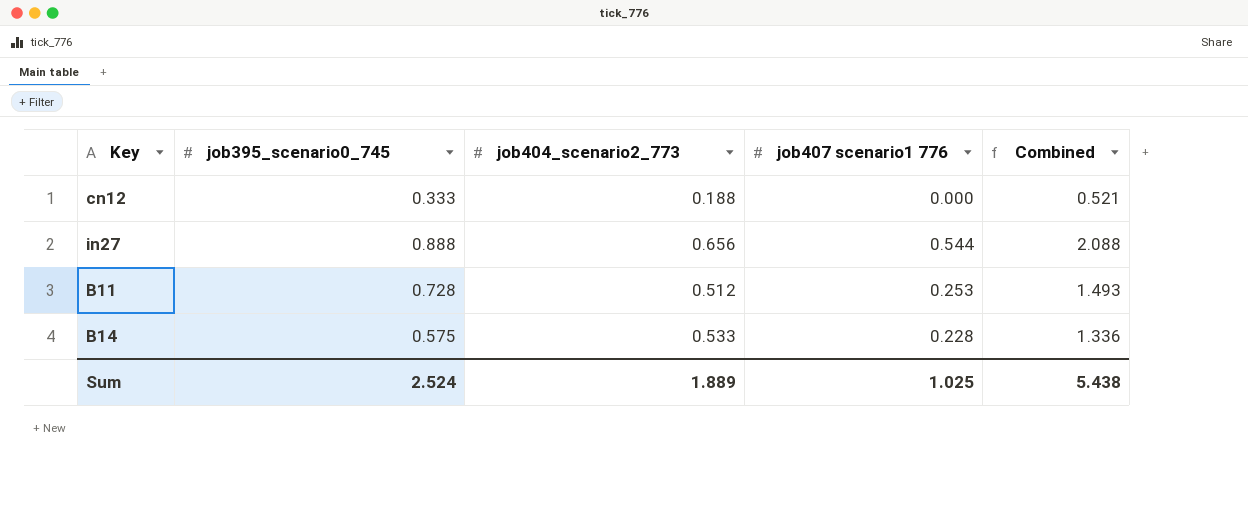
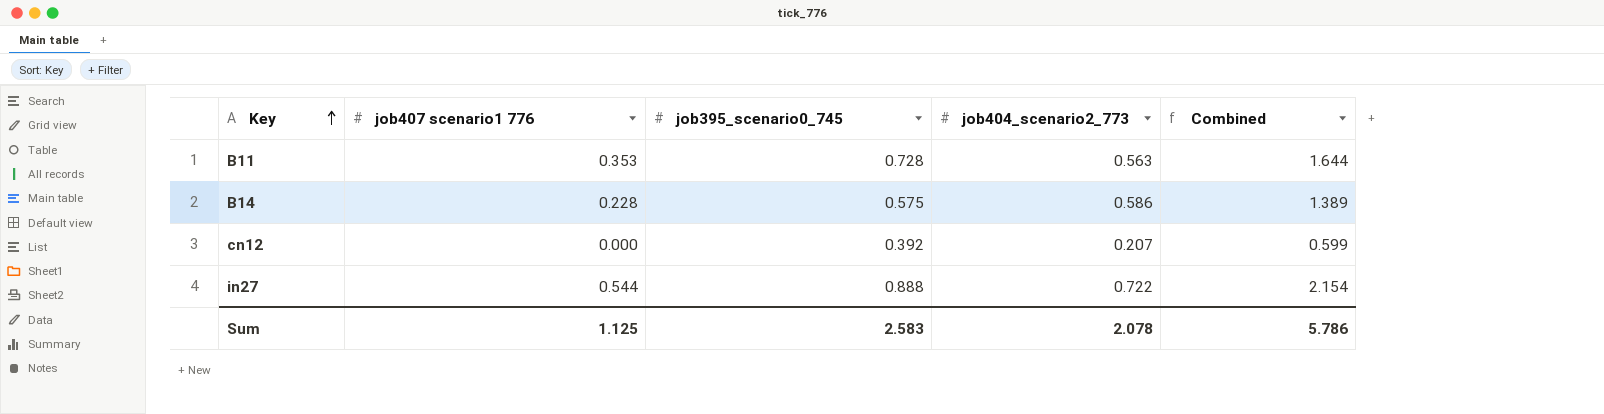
row order: none -> Key ascending
column job407 scenario1 776 | position: 4 -> 2
B11 | job407 scenario1 776: 0.253 -> 0.353
B11 | job404_scenario2_773: 0.512 -> 0.563
B11 | Combined: 1.493 -> 1.644
B14 | job404_scenario2_773: 0.533 -> 0.586
B14 | Combined: 1.336 -> 1.389
cn12 | job395_scenario0_745: 0.333 -> 0.392
cn12 | job404_scenario2_773: 0.188 -> 0.207
cn12 | Combined: 0.521 -> 0.599
in27 | job404_scenario2_773: 0.656 -> 0.722
in27 | Combined: 2.088 -> 2.154
Sum | job407 scenario1 776: 1.025 -> 1.125
Sum | job395_scenario0_745: 2.524 -> 2.583
Sum | job404_scenario2_773: 1.889 -> 2.078
Sum | Combined: 5.438 -> 5.786

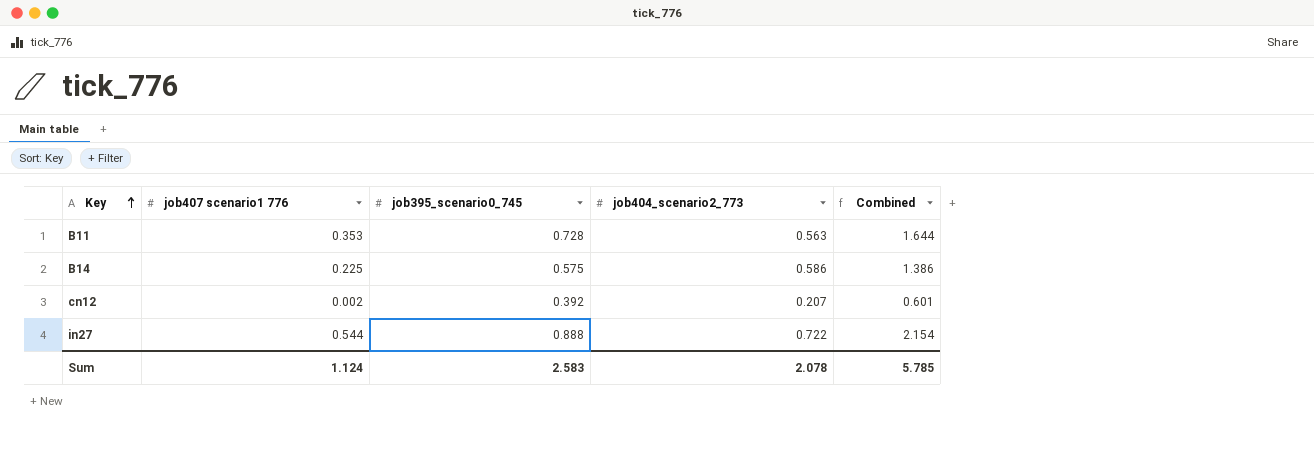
B14 | job407 scenario1 776: 0.228 -> 0.225
B14 | Combined: 1.389 -> 1.386
cn12 | job407 scenario1 776: 0.000 -> 0.002
cn12 | Combined: 0.599 -> 0.601
Sum | job407 scenario1 776: 1.125 -> 1.124
Sum | Combined: 5.786 -> 5.785

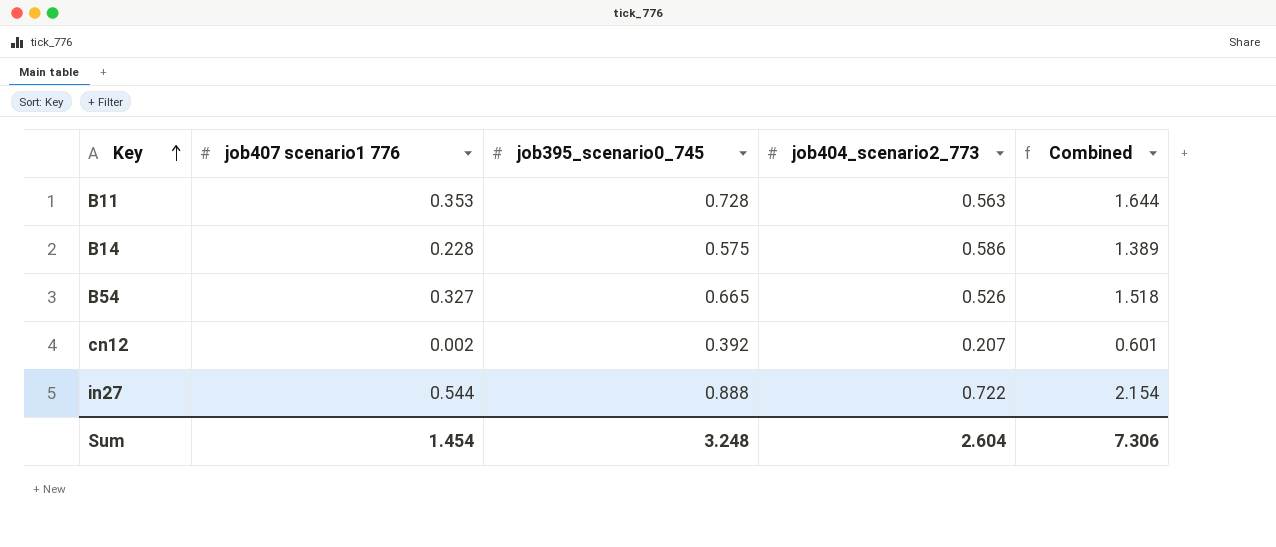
B14 | job407 scenario1 776: 0.225 -> 0.228
B14 | Combined: 1.386 -> 1.389
row B54: none -> 0.327 | 0.665 | 0.526 | 1.518
Sum | job407 scenario1 776: 1.124 -> 1.454
Sum | job395_scenario0_745: 2.583 -> 3.248
Sum | job404_scenario2_773: 2.078 -> 2.604
Sum | Combined: 5.785 -> 7.306

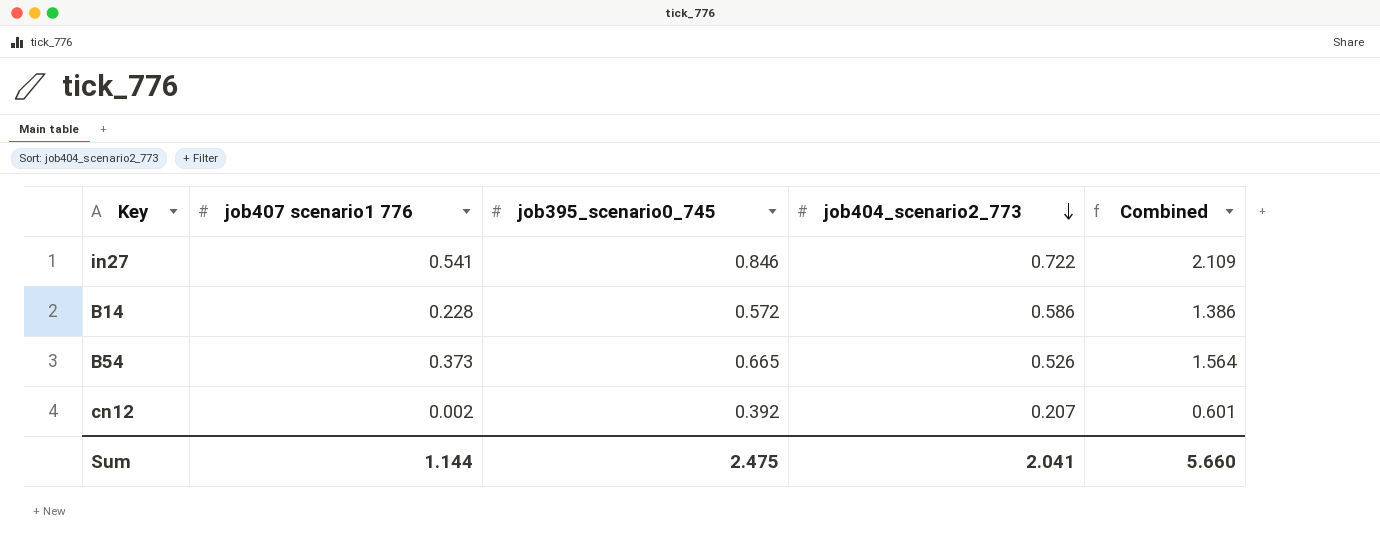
row order: Key ascending -> job404_scenario2_773 descending
row B11: 0.353 | 0.728 | 0.563 | 1.644 -> none
in27 | job407 scenario1 776: 0.544 -> 0.541
in27 | job395_scenario0_745: 0.888 -> 0.846
in27 | Combined: 2.154 -> 2.109
B14 | job395_scenario0_745: 0.575 -> 0.572
B14 | Combined: 1.389 -> 1.386
B54 | job407 scenario1 776: 0.327 -> 0.373
B54 | Combined: 1.518 -> 1.564
Sum | job407 scenario1 776: 1.454 -> 1.144
Sum | job395_scenario0_745: 3.248 -> 2.475
Sum | job404_scenario2_773: 2.604 -> 2.041
Sum | Combined: 7.306 -> 5.660

